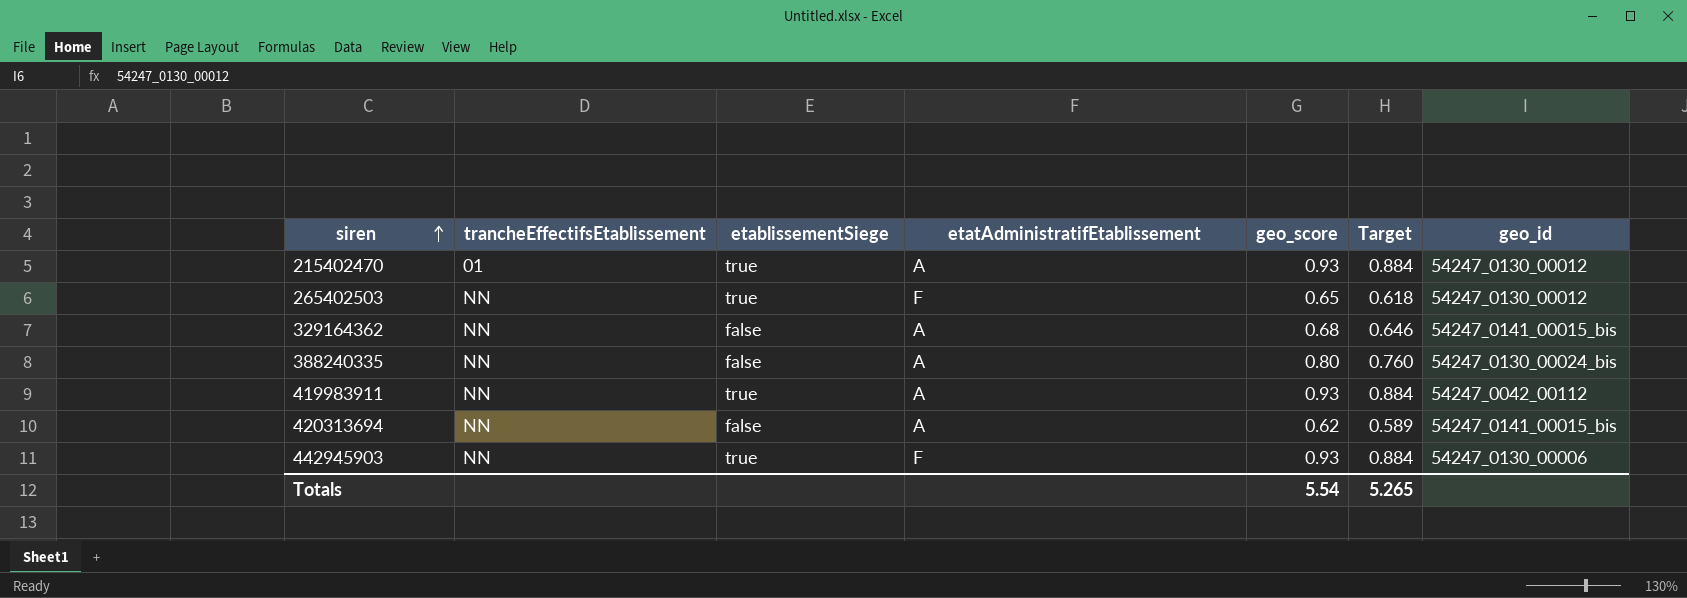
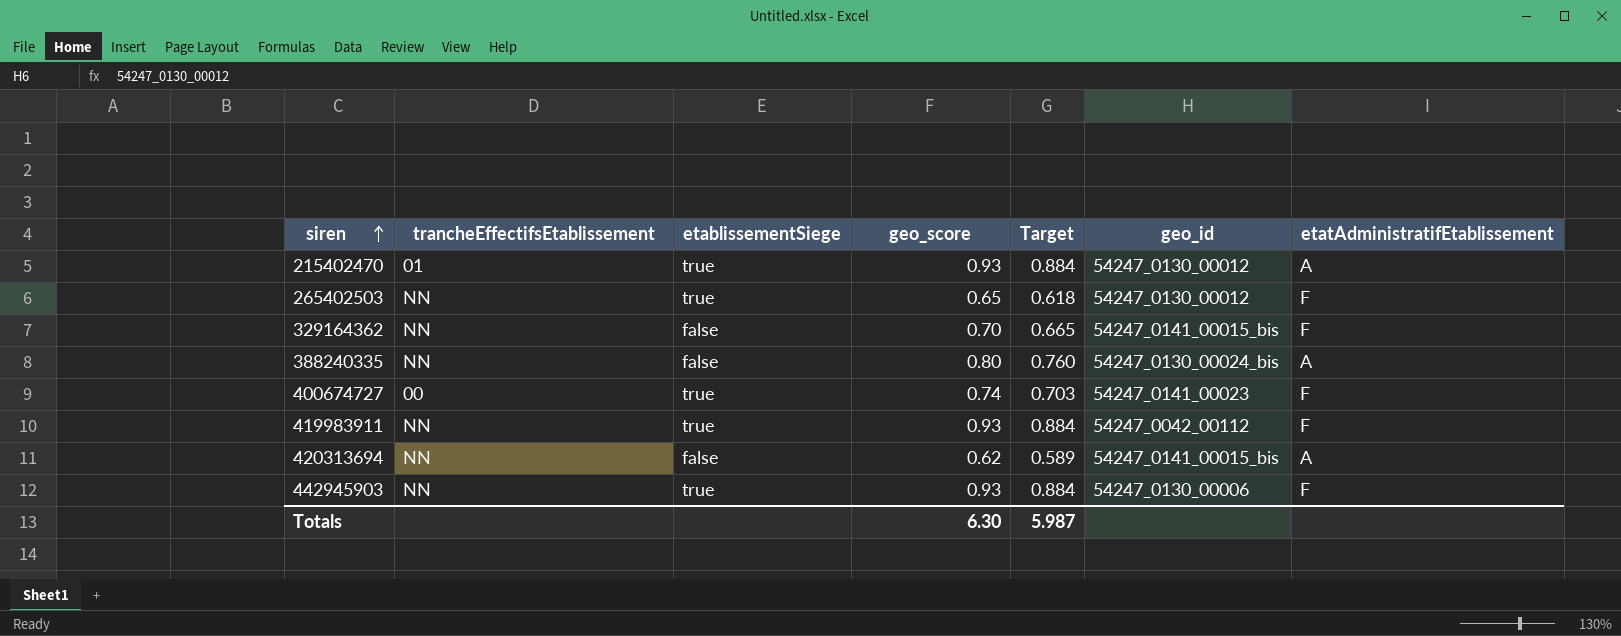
column etatAdministratifEtablissement | position: 4 -> 7
329164362 | geo_score: 0.68 -> 0.70
329164362 | Target: 0.646 -> 0.665
329164362 | etatAdministratifEtablissement: A -> F
row 400674727: none -> 00 | true | 0.74 | 0.703 | 54247_0141_00023 | F
419983911 | etatAdministratifEtablissement: A -> F
Totals | geo_score: 5.54 -> 6.30
Totals | Target: 5.265 -> 5.987

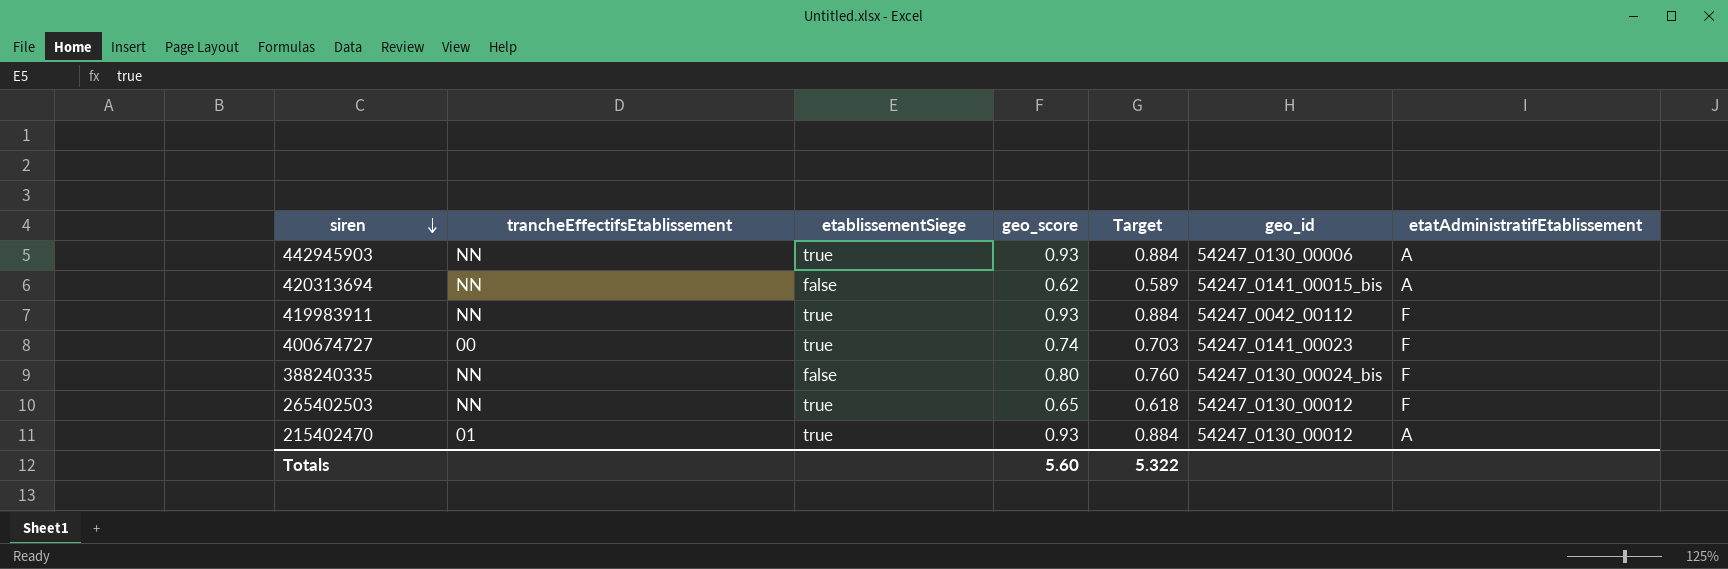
row order: siren ascending -> siren descending
row 329164362: NN | false | 0.70 | 0.665 | 54247_0141_00015_bis | F -> none
442945903 | etatAdministratifEtablissement: F -> A
388240335 | etatAdministratifEtablissement: A -> F
Totals | geo_score: 6.30 -> 5.60
Totals | Target: 5.987 -> 5.322

